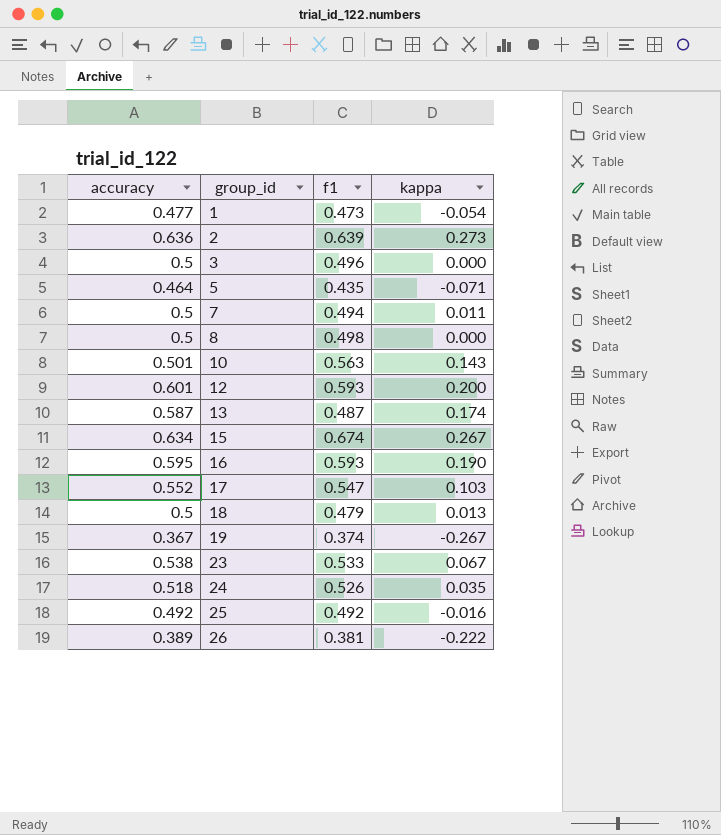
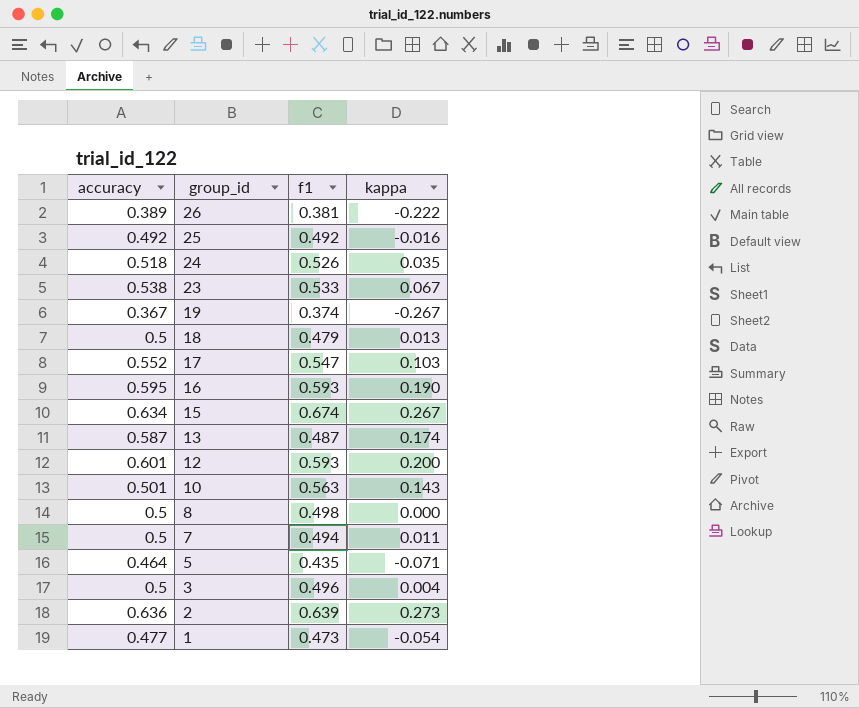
row order: group_id ascending -> group_id descending
3 | kappa: 0.000 -> 0.004

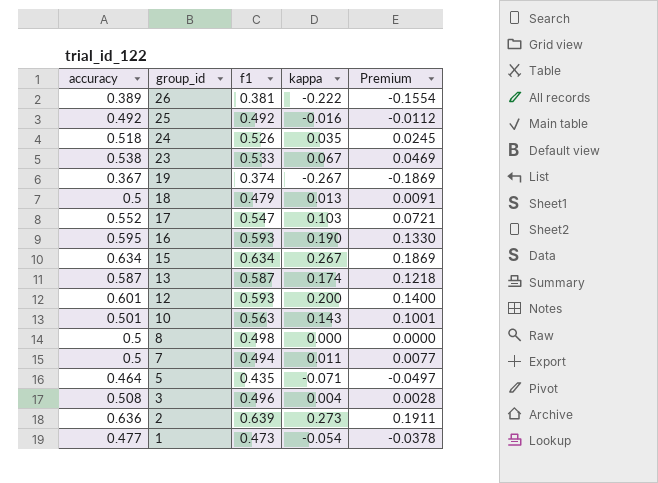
column Premium | formula: none -> [kappa] * 0.7
15 | f1: 0.674 -> 0.634
13 | f1: 0.487 -> 0.587
3 | accuracy: 0.5 -> 0.508

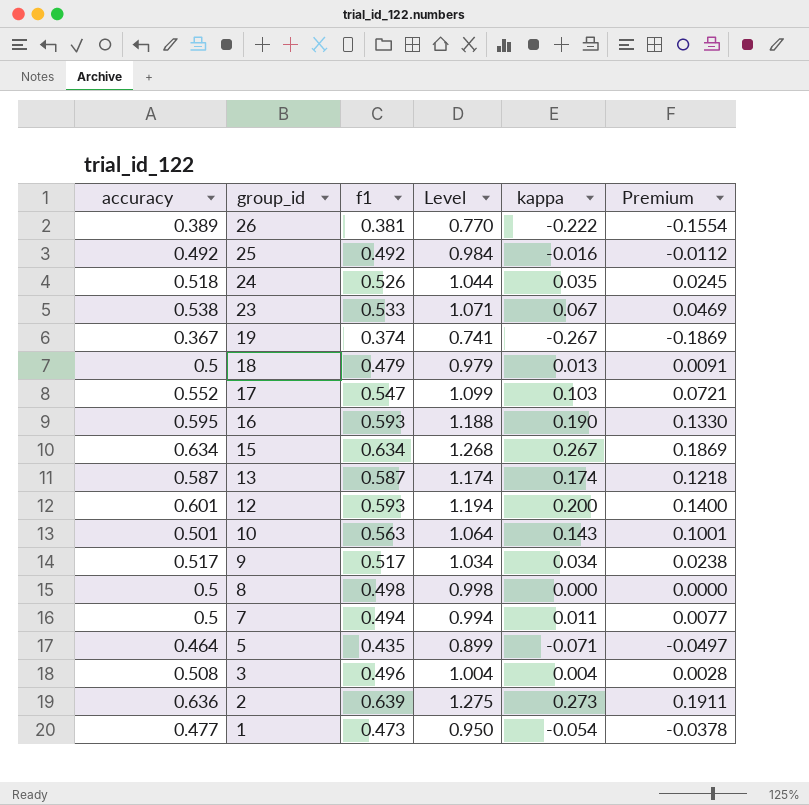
column Level | formula: none -> [accuracy] + [f1]
row 9: none -> 0.517 | 0.517 | 1.034 | 0.034 | 0.0238

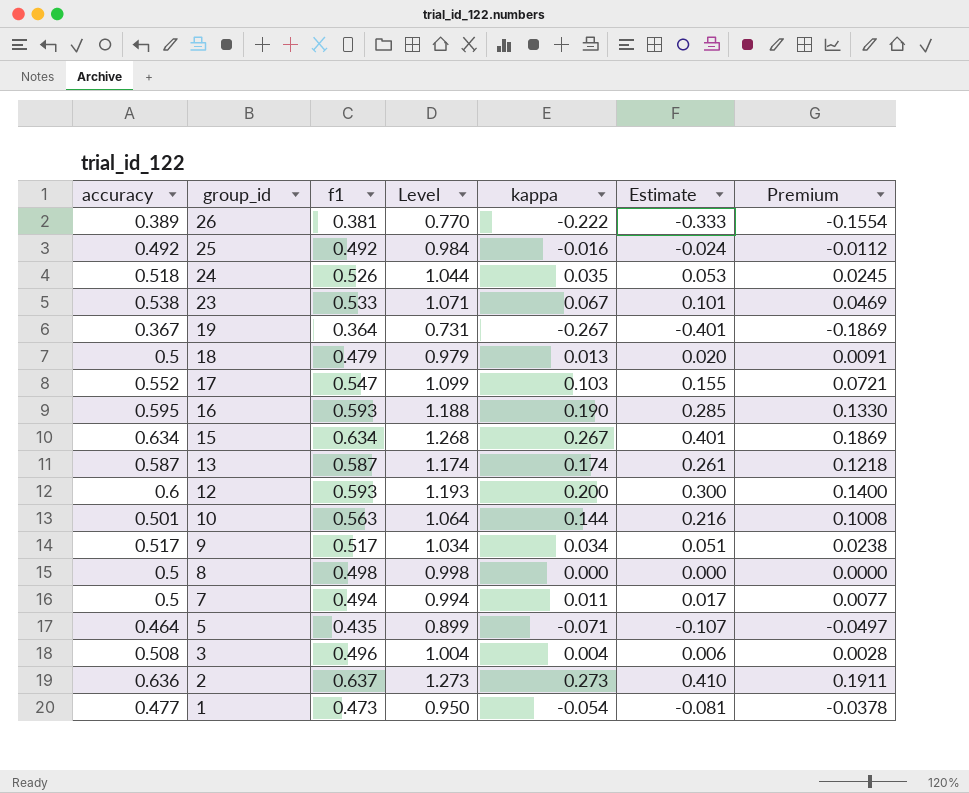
column Estimate | formula: none -> [kappa] * 1.5
19 | f1: 0.374 -> 0.364
19 | Level: 0.741 -> 0.731
12 | accuracy: 0.601 -> 0.6
12 | Level: 1.194 -> 1.193
10 | kappa: 0.143 -> 0.144
10 | Premium: 0.1001 -> 0.1008
2 | f1: 0.639 -> 0.637
2 | Level: 1.275 -> 1.273

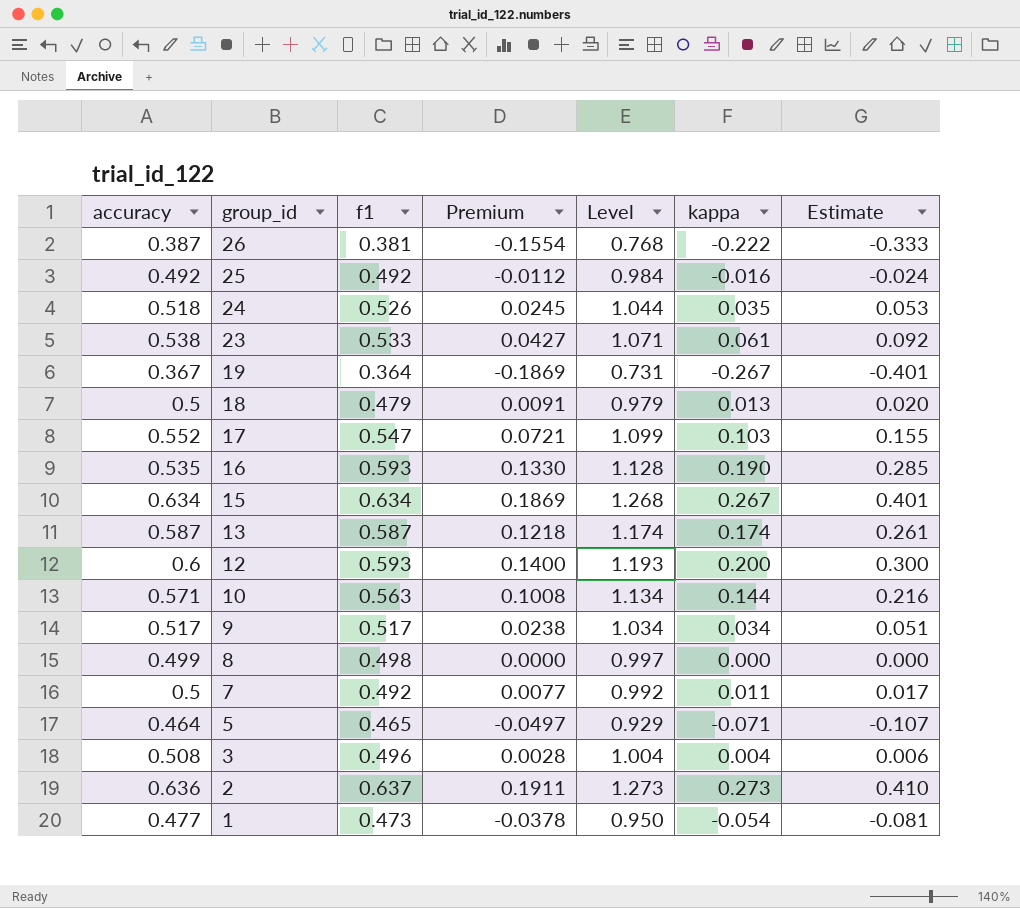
column Premium | position: 7 -> 4
26 | accuracy: 0.389 -> 0.387
26 | Level: 0.770 -> 0.768
23 | Premium: 0.0469 -> 0.0427
23 | kappa: 0.067 -> 0.061
23 | Estimate: 0.101 -> 0.092
16 | accuracy: 0.595 -> 0.535
16 | Level: 1.188 -> 1.128
10 | accuracy: 0.501 -> 0.571
10 | Level: 1.064 -> 1.134
8 | accuracy: 0.5 -> 0.499
8 | Level: 0.998 -> 0.997
7 | f1: 0.494 -> 0.492
7 | Level: 0.994 -> 0.992
5 | f1: 0.435 -> 0.465
5 | Level: 0.899 -> 0.929

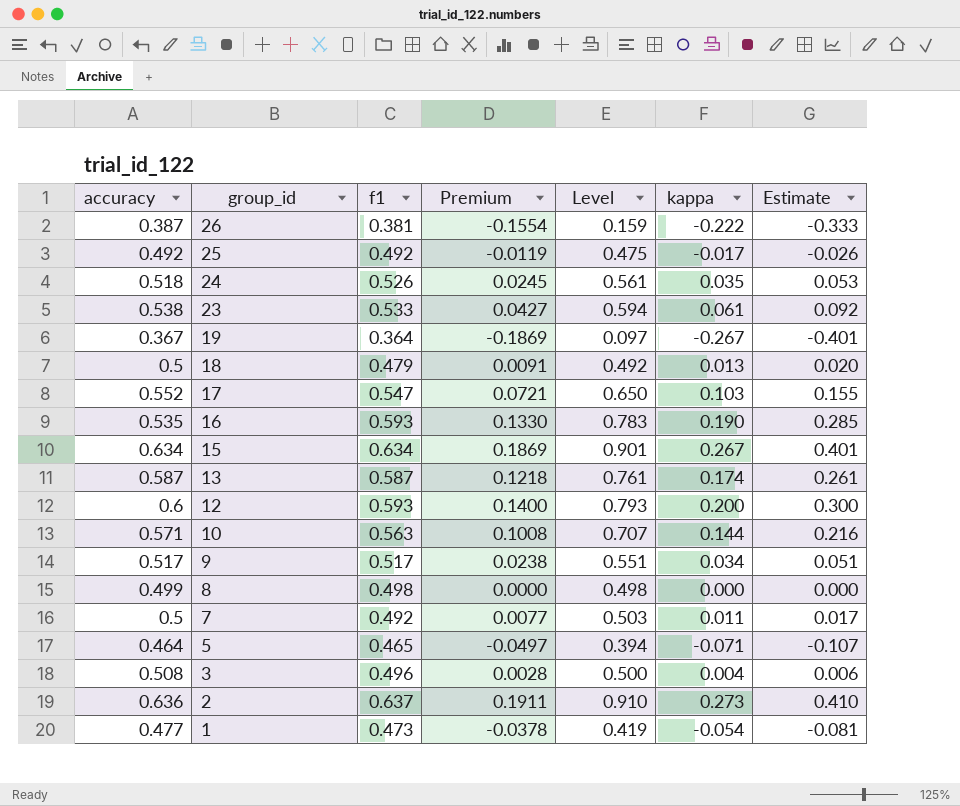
column Level | formula: [accuracy] + [f1] -> [f1] + [kappa]
25 | Premium: -0.0112 -> -0.0119
25 | kappa: -0.016 -> -0.017
25 | Estimate: -0.024 -> -0.026

